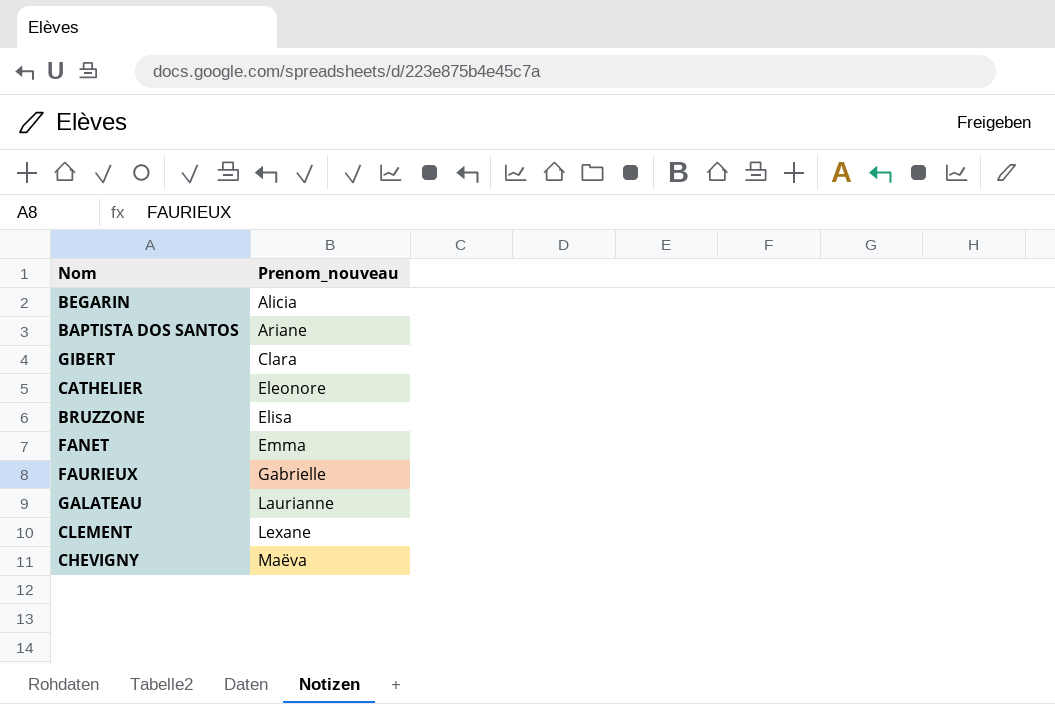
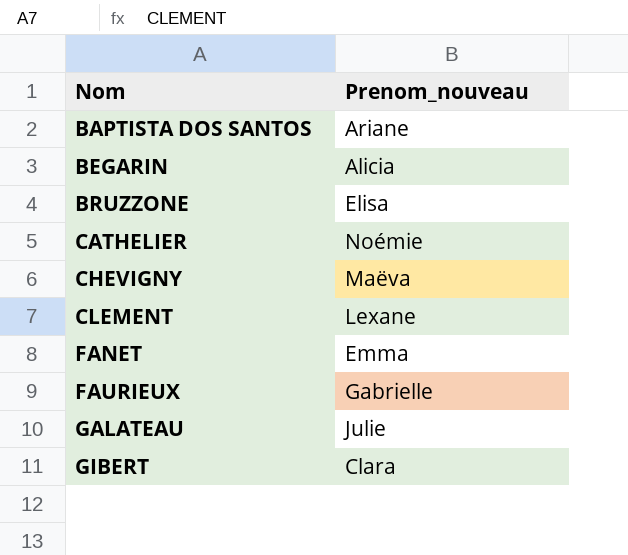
row order: Prenom_nouveau ascending -> Nom ascending
CATHELIER | Prenom_nouveau: Eleonore -> Noémie
GALATEAU | Prenom_nouveau: Laurianne -> Julie

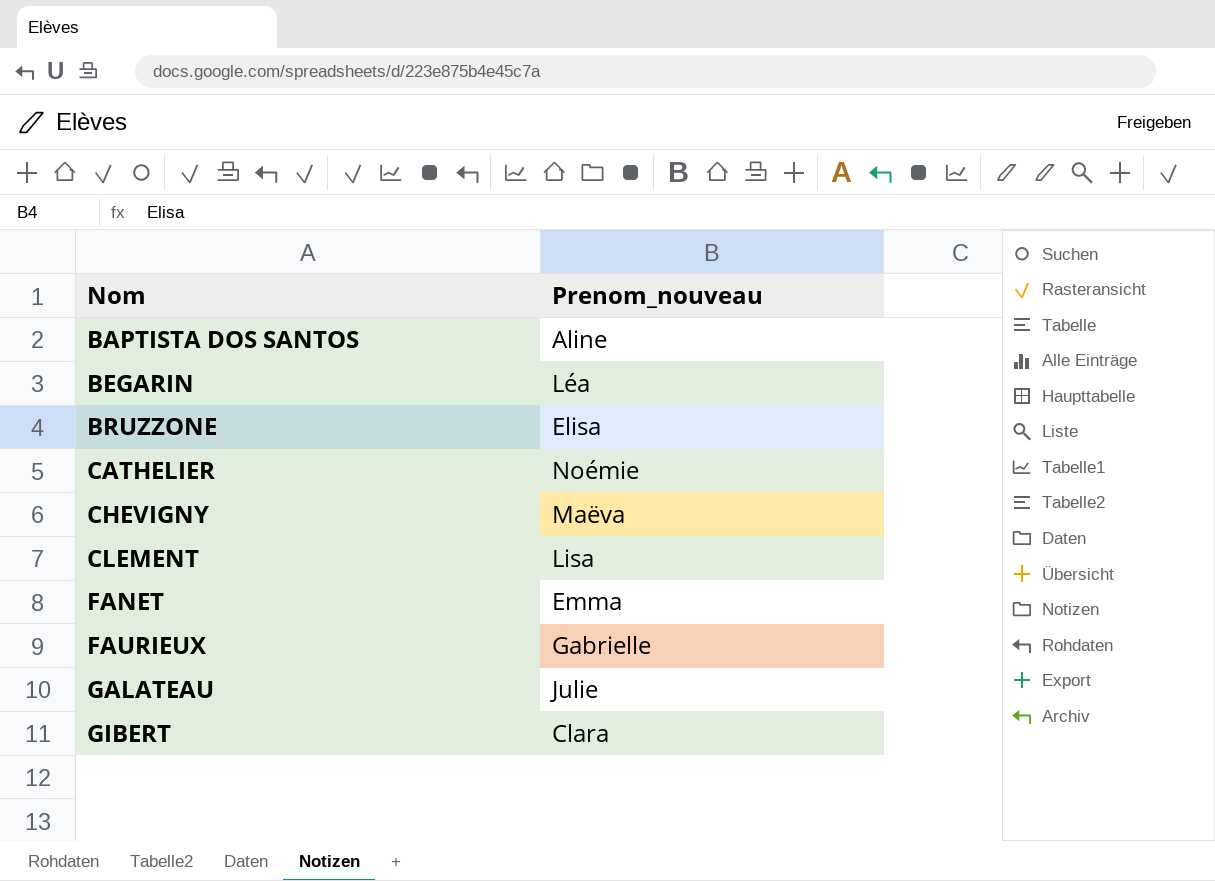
BAPTISTA DOS SANTOS | Prenom_nouveau: Ariane -> Aline
BEGARIN | Prenom_nouveau: Alicia -> Léa
CLEMENT | Prenom_nouveau: Lexane -> Lisa

